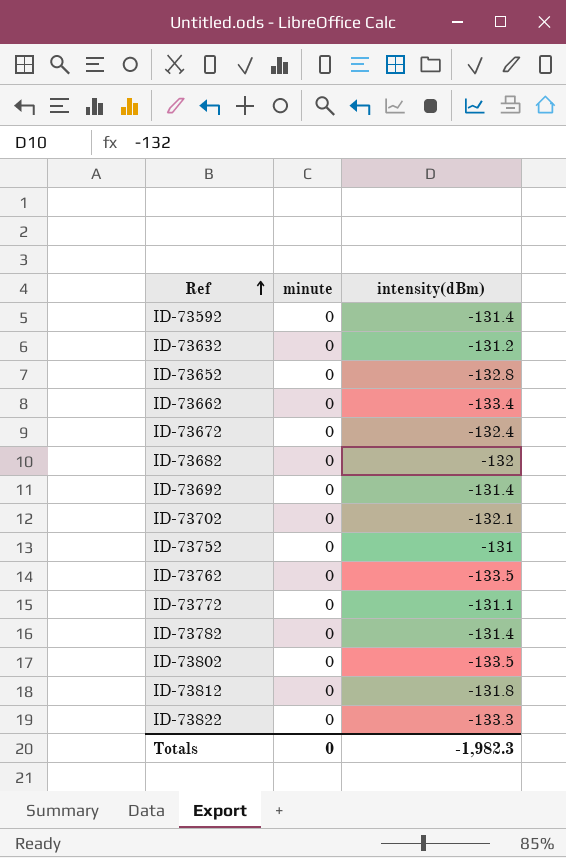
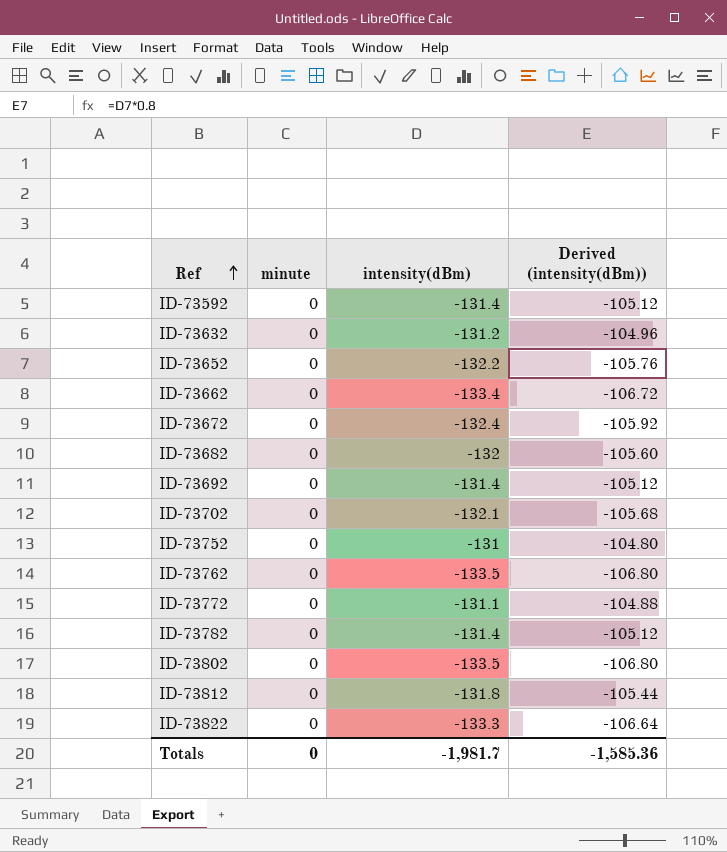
column Derived (intensity(dBm)) | formula: none -> [intensity(dBm)] * 0.8
ID-73652 | intensity(dBm): -132.8 -> -132.2
Totals | intensity(dBm): -1,982.3 -> -1,981.7

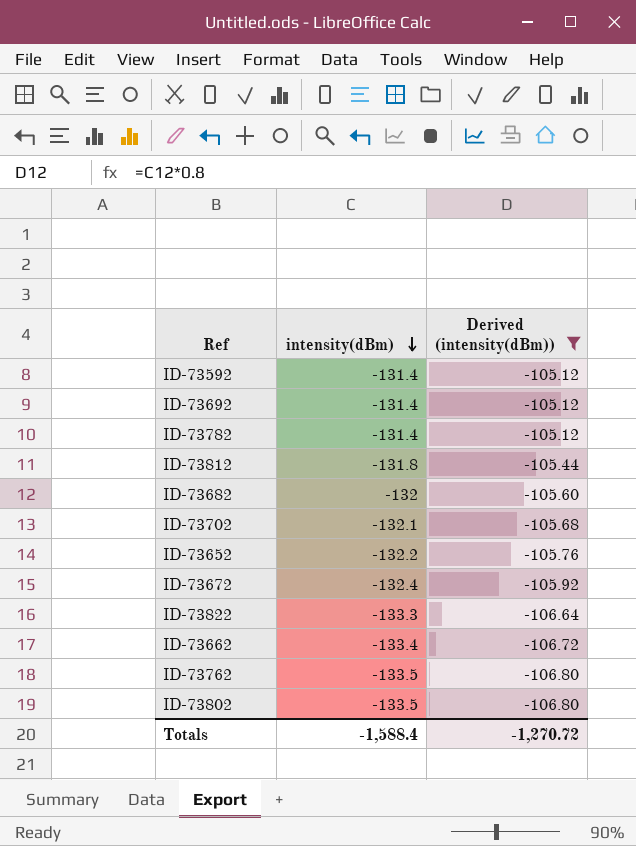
filter: none -> Derived (intensity(dBm)) <= -105.12
row order: Ref ascending -> intensity(dBm) descending
column minute | position: 2 -> none
Totals | intensity(dBm): -1,981.7 -> -1,588.4
Totals | Derived (intensity(dBm)): -1,585.36 -> -1,270.72

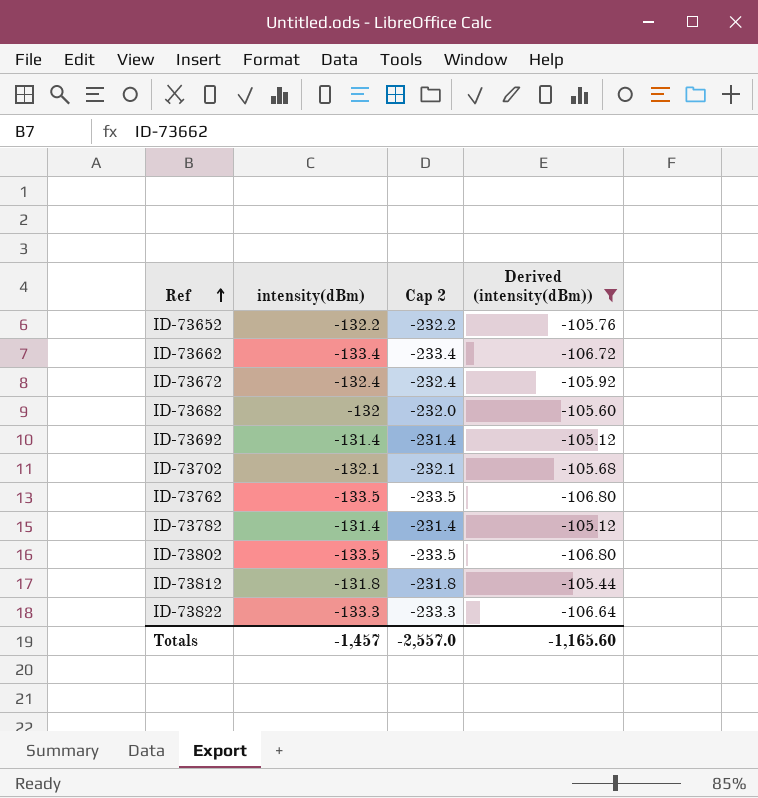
row order: intensity(dBm) descending -> Ref ascending
column Cap 2 | formula: none -> [intensity(dBm)] - 100
row ID-73592: -131.4 | -105.12 -> none
Totals | intensity(dBm): -1,588.4 -> -1,457
Totals | Derived (intensity(dBm)): -1,270.72 -> -1,165.60

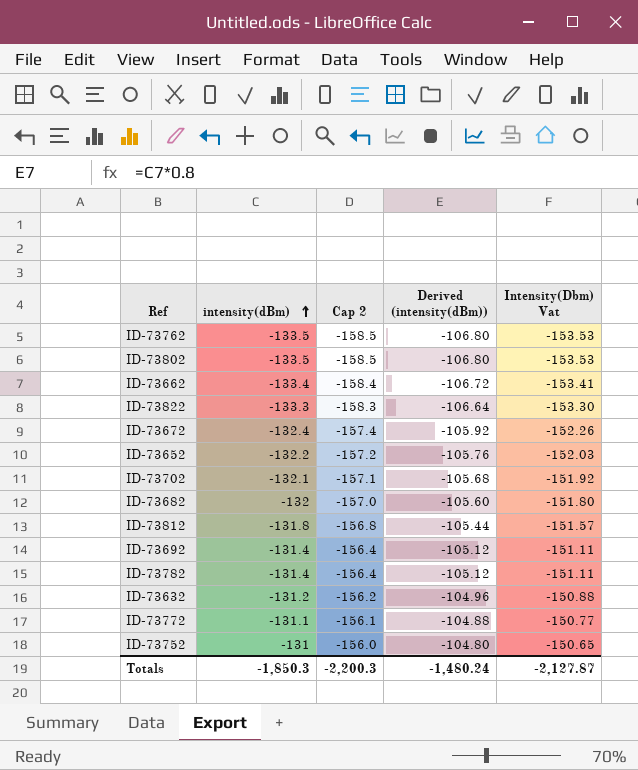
filter: Derived (intensity(dBm)) <= -105.12 -> none
row order: Ref ascending -> intensity(dBm) ascending
column Cap 2 | formula: [intensity(dBm)] - 100 -> [intensity(dBm)] - 25
column Intensity(Dbm) Vat | formula: none -> [intensity(dBm)] * 1.15
Totals | intensity(dBm): -1,457 -> -1,850.3
Totals | Cap 2: -2,557.0 -> -2,200.3
Totals | Derived (intensity(dBm)): -1,165.60 -> -1,480.24

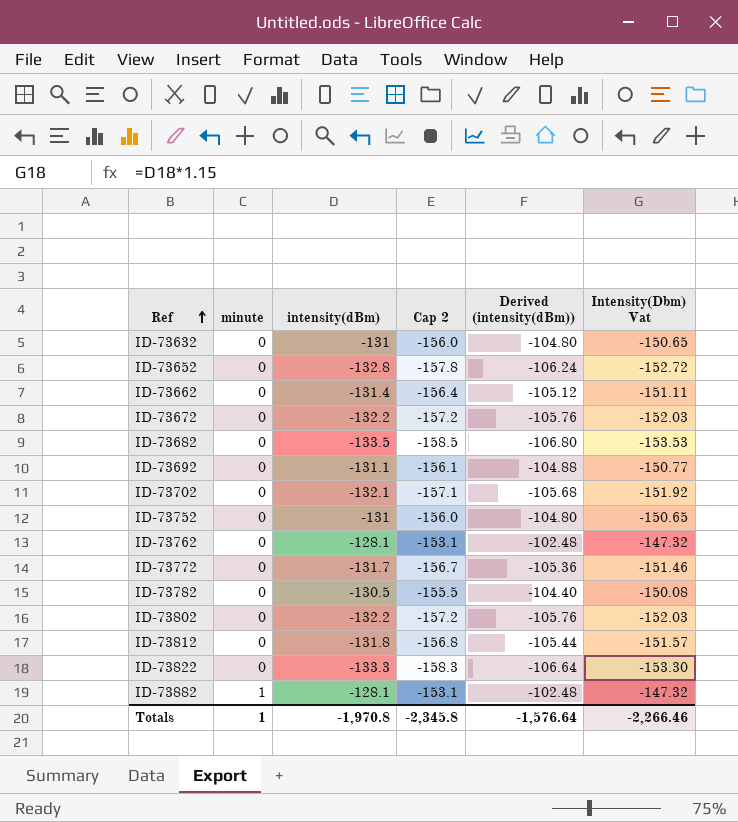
row order: intensity(dBm) ascending -> Ref ascending
column minute | position: none -> 2
ID-73632 | intensity(dBm): -131.2 -> -131
ID-73632 | Cap 2: -156.2 -> -156.0
ID-73632 | Derived (intensity(dBm)): -104.96 -> -104.80
ID-73632 | Intensity(Dbm) Vat: -150.88 -> -150.65
ID-73652 | intensity(dBm): -132.2 -> -132.8
ID-73652 | Cap 2: -157.2 -> -157.8
ID-73652 | Derived (intensity(dBm)): -105.76 -> -106.24
ID-73652 | Intensity(Dbm) Vat: -152.03 -> -152.72
ID-73662 | intensity(dBm): -133.4 -> -131.4
ID-73662 | Cap 2: -158.4 -> -156.4
ID-73662 | Derived (intensity(dBm)): -106.72 -> -105.12
ID-73662 | Intensity(Dbm) Vat: -153.41 -> -151.11
ID-73672 | intensity(dBm): -132.4 -> -132.2
ID-73672 | Cap 2: -157.4 -> -157.2
ID-73672 | Derived (intensity(dBm)): -105.92 -> -105.76
ID-73672 | Intensity(Dbm) Vat: -152.26 -> -152.03
ID-73682 | intensity(dBm): -132 -> -133.5
ID-73682 | Cap 2: -157.0 -> -158.5
ID-73682 | Derived (intensity(dBm)): -105.60 -> -106.80
ID-73682 | Intensity(Dbm) Vat: -151.80 -> -153.53
ID-73692 | intensity(dBm): -131.4 -> -131.1
ID-73692 | Cap 2: -156.4 -> -156.1
ID-73692 | Derived (intensity(dBm)): -105.12 -> -104.88
ID-73692 | Intensity(Dbm) Vat: -151.11 -> -150.77
ID-73762 | intensity(dBm): -133.5 -> -128.1
ID-73762 | Cap 2: -158.5 -> -153.1
ID-73762 | Derived (intensity(dBm)): -106.80 -> -102.48
ID-73762 | Intensity(Dbm) Vat: -153.53 -> -147.32
ID-73772 | intensity(dBm): -131.1 -> -131.7
ID-73772 | Cap 2: -156.1 -> -156.7
ID-73772 | Derived (intensity(dBm)): -104.88 -> -105.36
ID-73772 | Intensity(Dbm) Vat: -150.77 -> -151.46
ID-73782 | intensity(dBm): -131.4 -> -130.5
ID-73782 | Cap 2: -156.4 -> -155.5
ID-73782 | Derived (intensity(dBm)): -105.12 -> -104.40
ID-73782 | Intensity(Dbm) Vat: -151.11 -> -150.08
ID-73802 | intensity(dBm): -133.5 -> -132.2
ID-73802 | Cap 2: -158.5 -> -157.2
ID-73802 | Derived (intensity(dBm)): -106.80 -> -105.76
ID-73802 | Intensity(Dbm) Vat: -153.53 -> -152.03
row ID-73882: none -> 1 | -128.1 | -153.1 | -102.48 | -147.32
Totals | intensity(dBm): -1,850.3 -> -1,970.8
Totals | Cap 2: -2,200.3 -> -2,345.8
Totals | Derived (intensity(dBm)): -1,480.24 -> -1,576.64
Totals | Intensity(Dbm) Vat: -2,127.87 -> -2,266.46

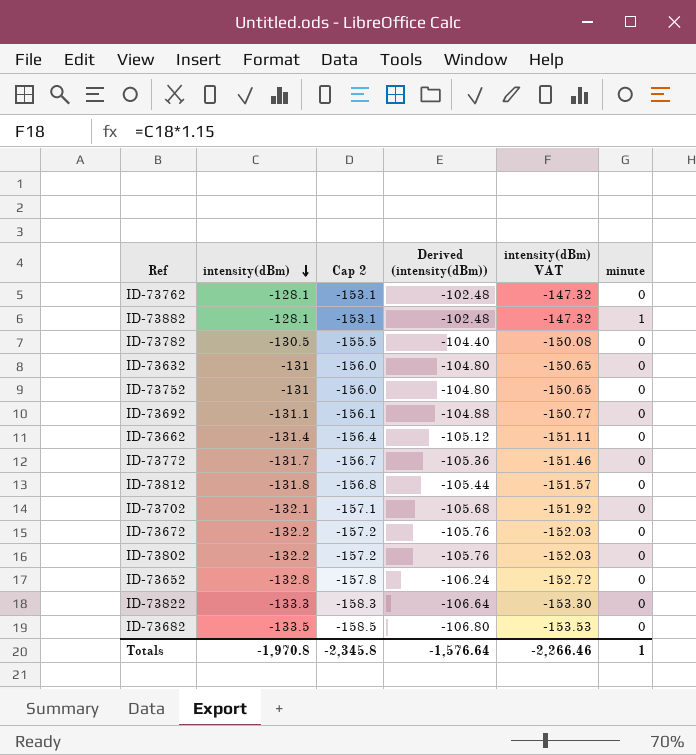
row order: Ref ascending -> intensity(dBm) descending
column name: Intensity(Dbm) Vat -> intensity(dBm) VAT
column minute | position: 2 -> 6

